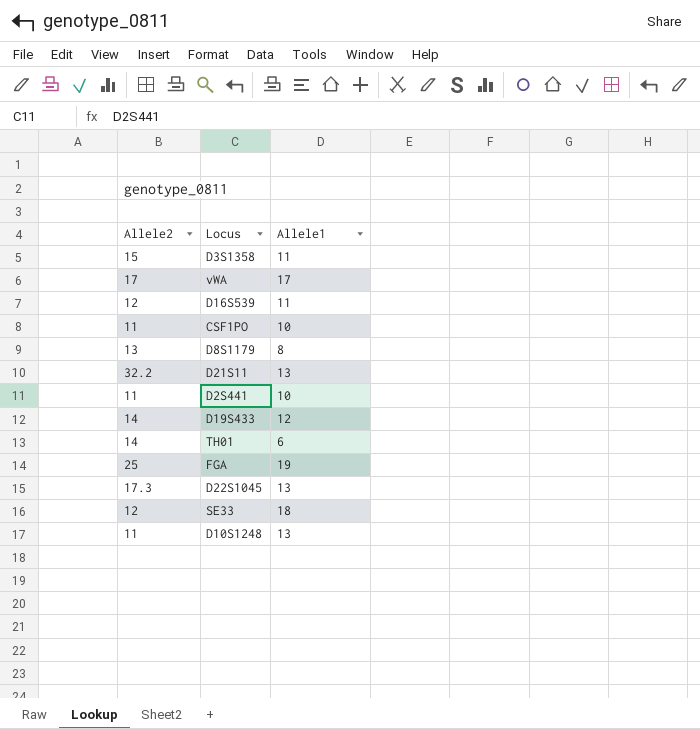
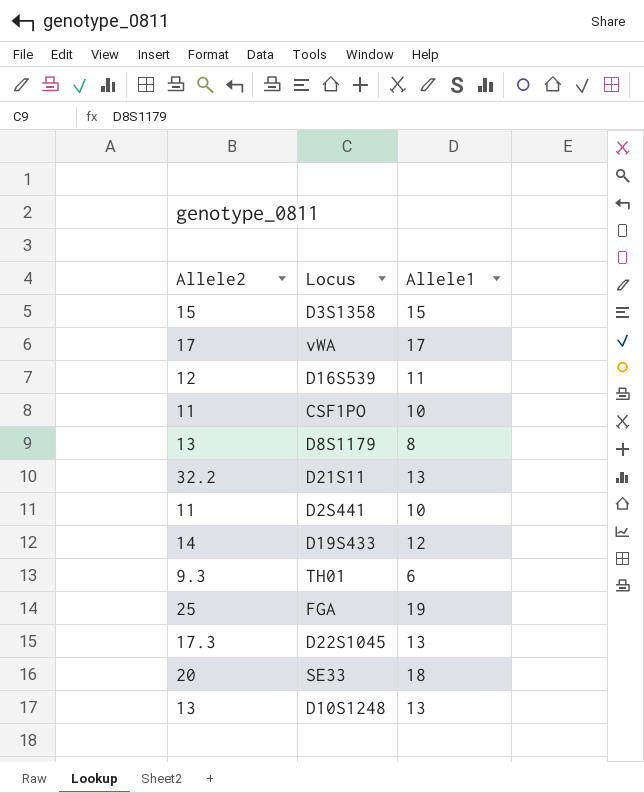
D3S1358 | Allele1: 11 -> 15
TH01 | Allele2: 14 -> 9.3
SE33 | Allele2: 12 -> 20
D10S1248 | Allele2: 11 -> 13

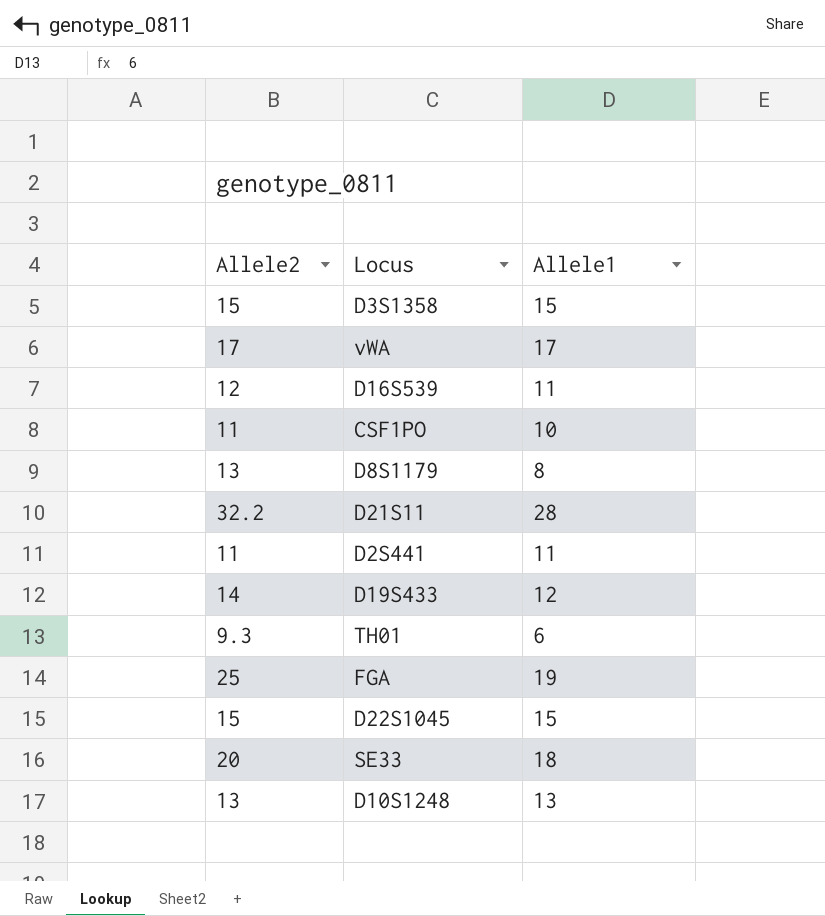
D21S11 | Allele1: 13 -> 28
D2S441 | Allele1: 10 -> 11
D22S1045 | Allele2: 17.3 -> 15
D22S1045 | Allele1: 13 -> 15

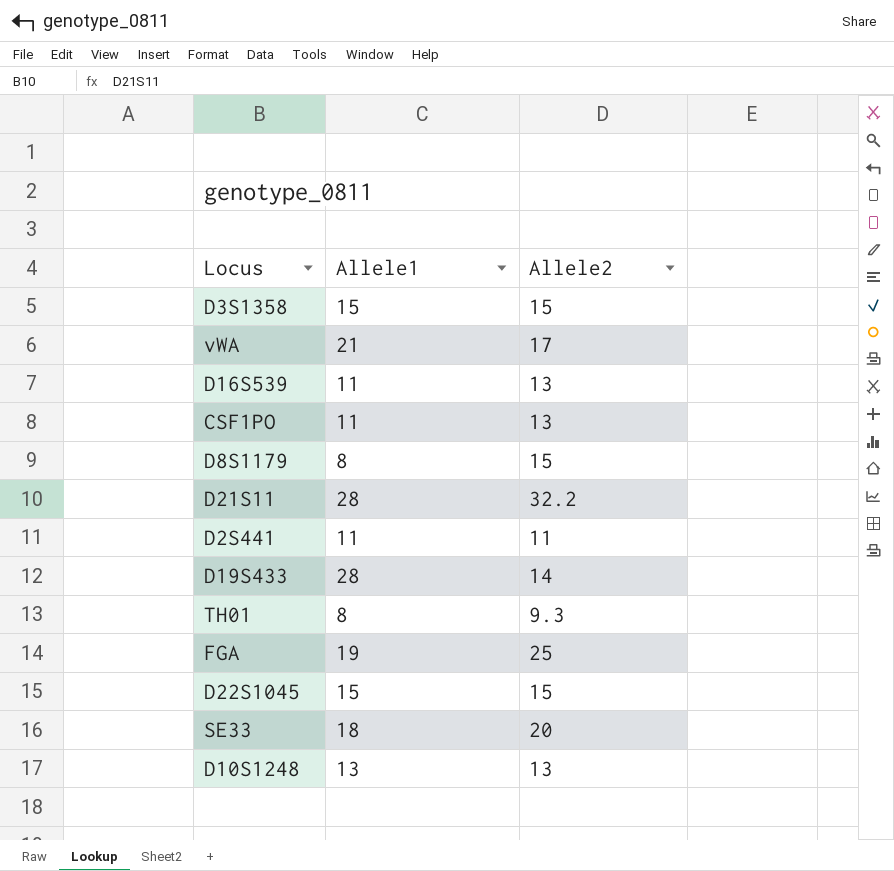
column Allele2 | position: 1 -> 3
vWA | Allele1: 17 -> 21
D16S539 | Allele2: 12 -> 13
CSF1PO | Allele1: 10 -> 11
CSF1PO | Allele2: 11 -> 13
D8S1179 | Allele2: 13 -> 15
D19S433 | Allele1: 12 -> 28
TH01 | Allele1: 6 -> 8

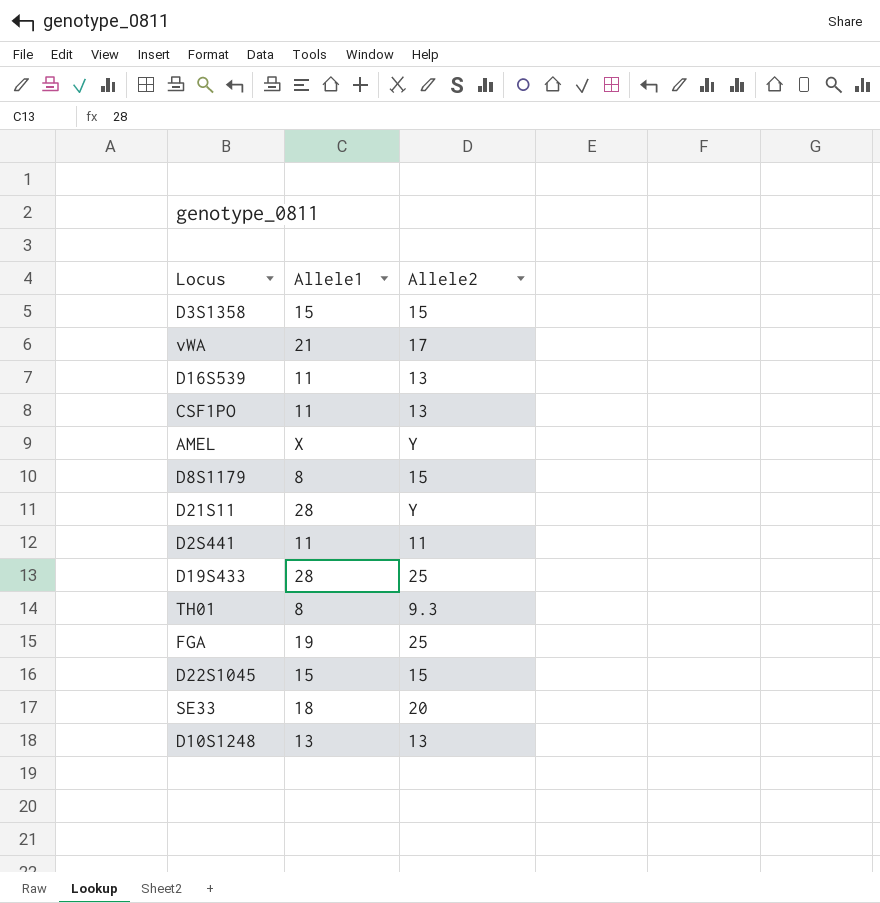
row AMEL: none -> X | Y
D21S11 | Allele2: 32.2 -> Y
D19S433 | Allele2: 14 -> 25

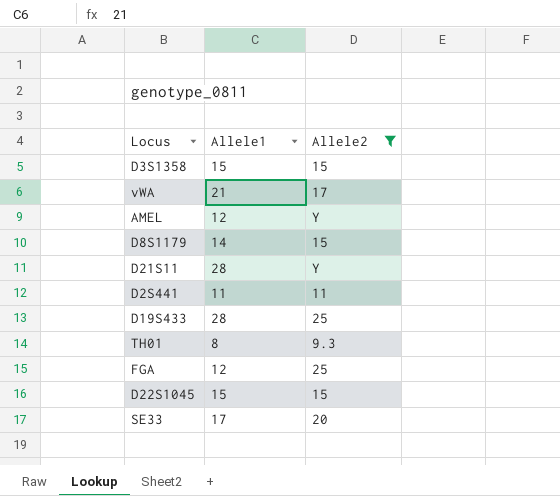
filter: none -> Allele2 != 13
AMEL | Allele1: X -> 12
D8S1179 | Allele1: 8 -> 14
FGA | Allele1: 19 -> 12
SE33 | Allele1: 18 -> 17

